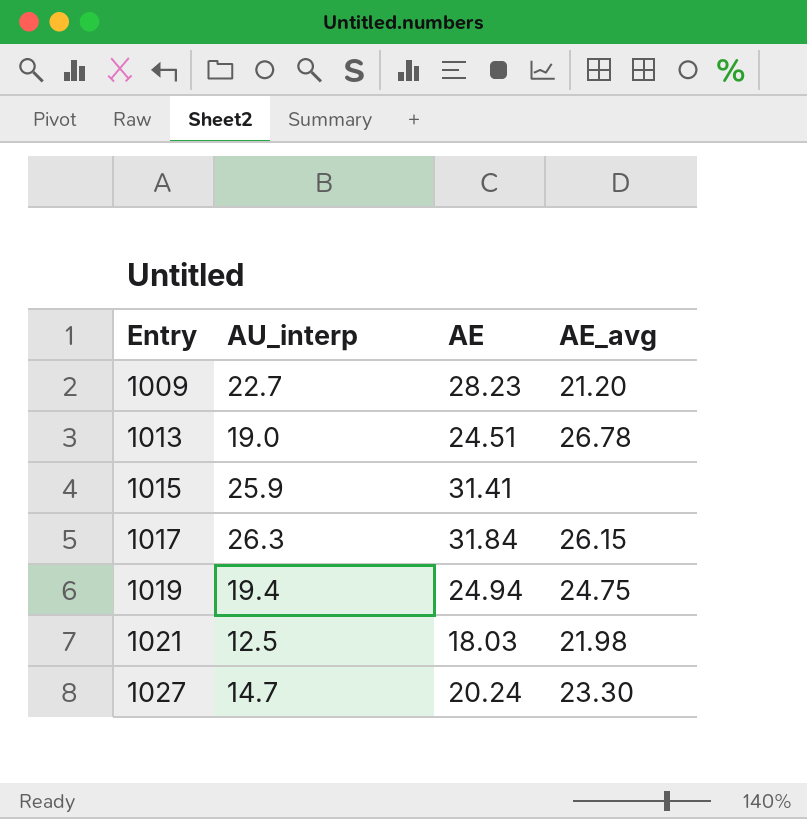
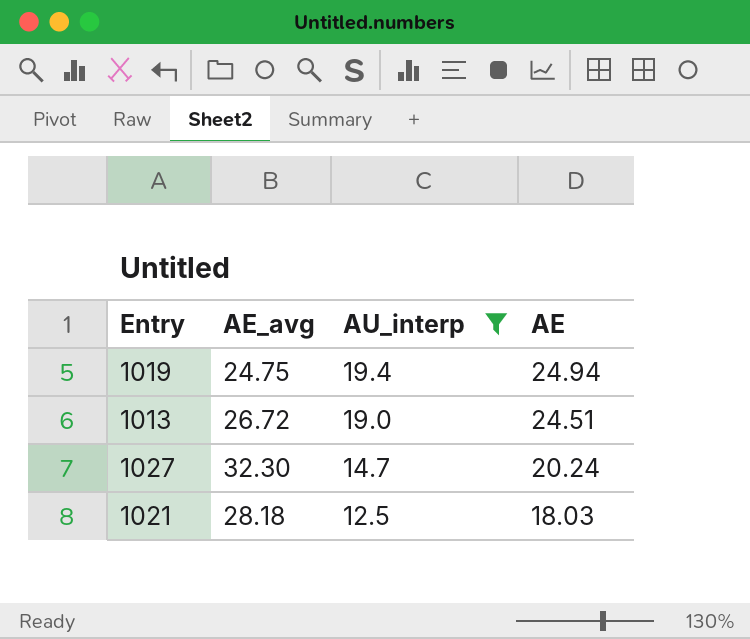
filter: none -> AU_interp <= 19.4
row order: Entry ascending -> AU_interp descending
column AE_avg | position: 4 -> 2
1013 | AE_avg: 26.78 -> 26.72
1027 | AE_avg: 23.30 -> 32.30
1021 | AE_avg: 21.98 -> 28.18

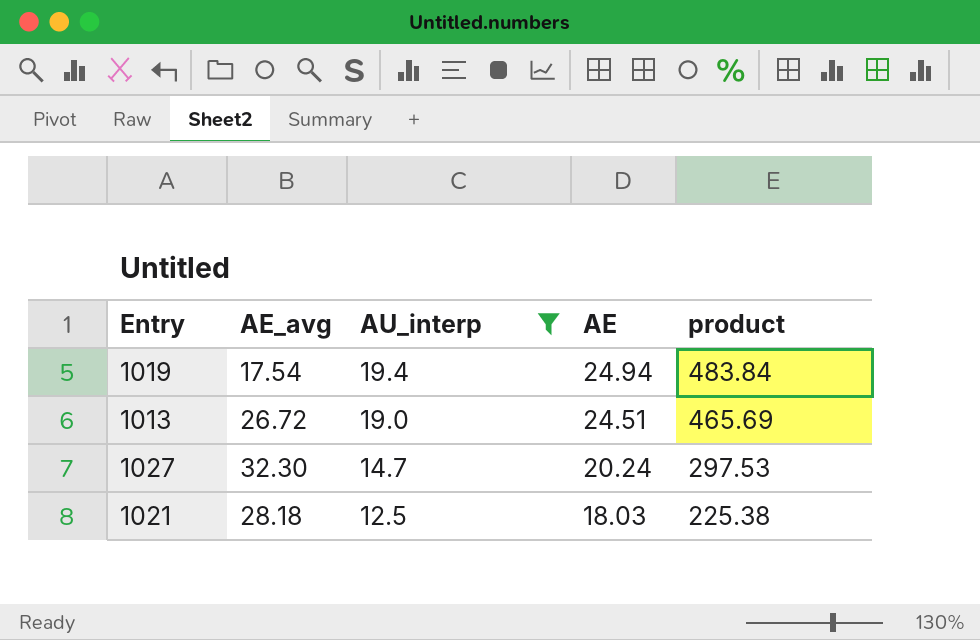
column product | formula: none -> [AU_interp] * [AE]
1019 | AE_avg: 24.75 -> 17.54

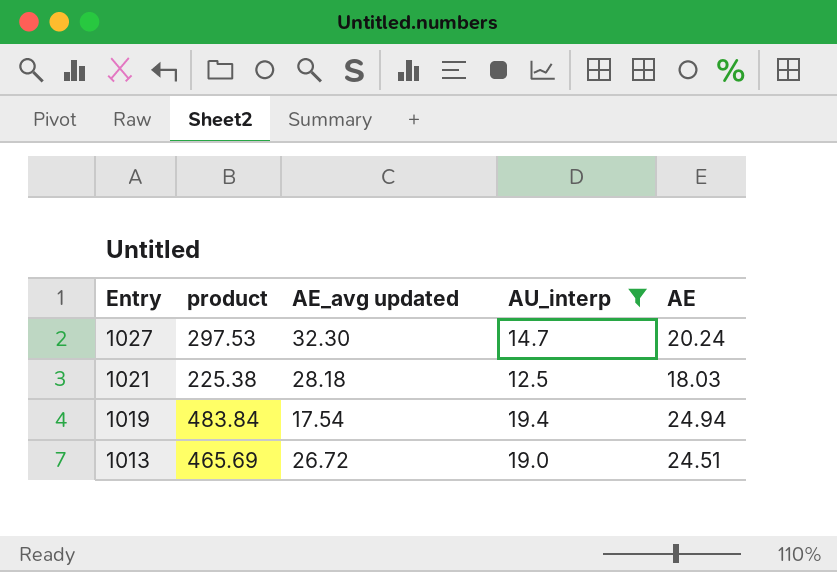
row order: AU_interp descending -> Entry descending
column product | position: 5 -> 2
column name: AE_avg -> AE_avg updated

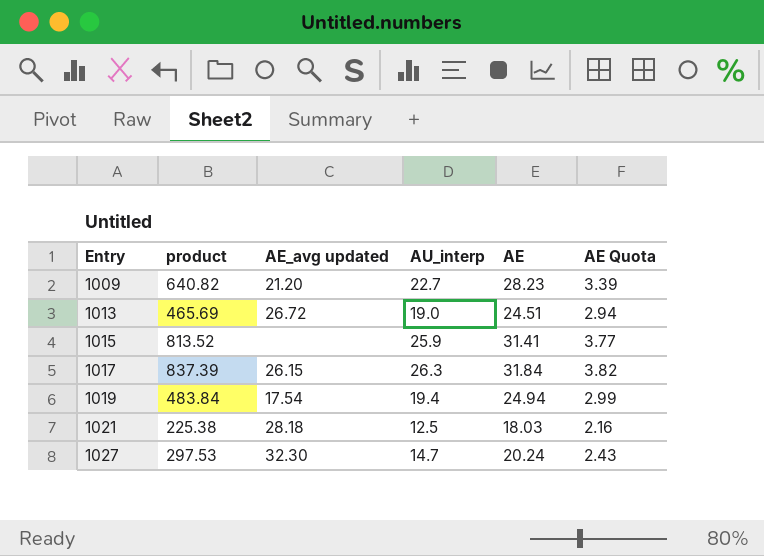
filter: AU_interp <= 19.4 -> none
row order: Entry descending -> Entry ascending
column AE Quota | formula: none -> [AE] * 0.12

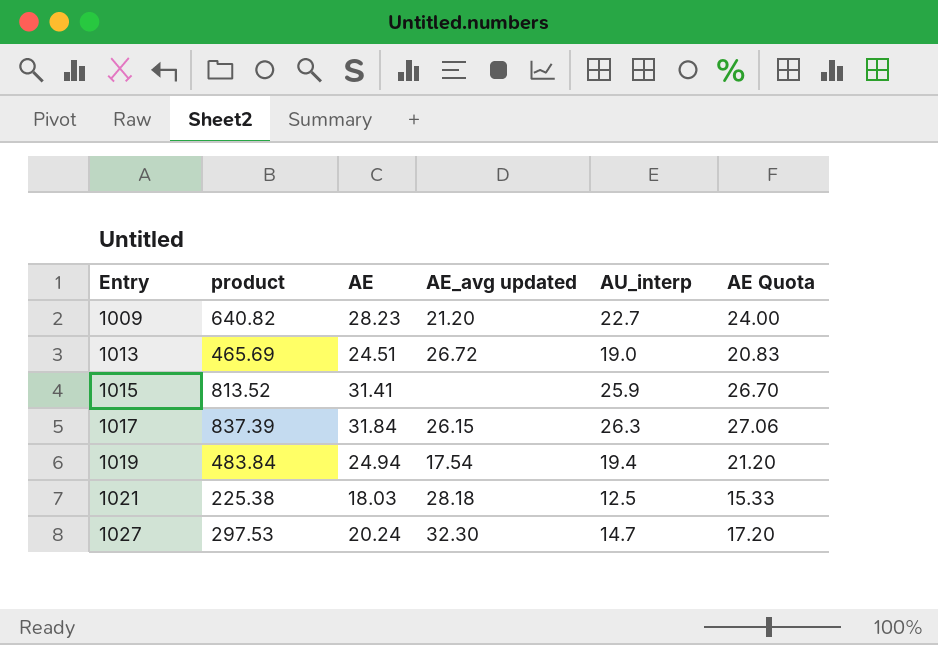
column AE | position: 5 -> 3
column AE Quota | formula: [AE] * 0.12 -> [AE] * 0.85

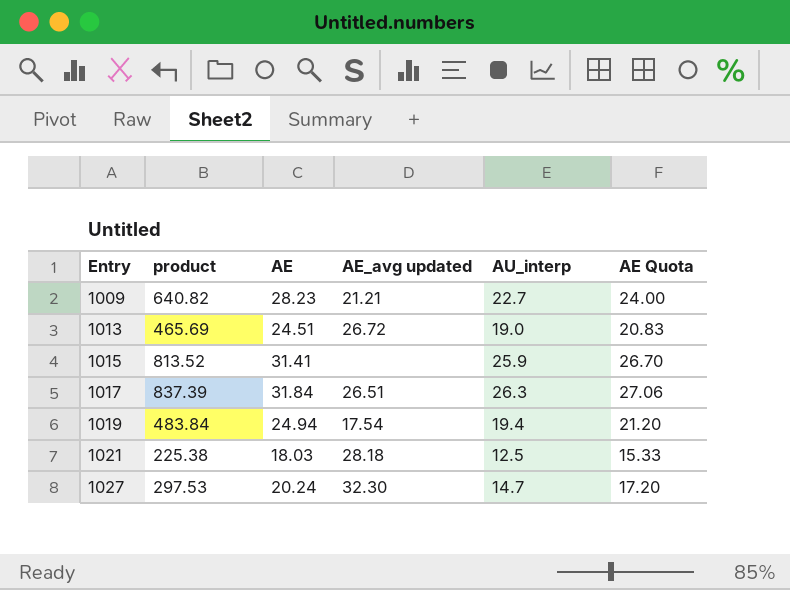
1009 | AE_avg updated: 21.20 -> 21.21
1017 | AE_avg updated: 26.15 -> 26.51

